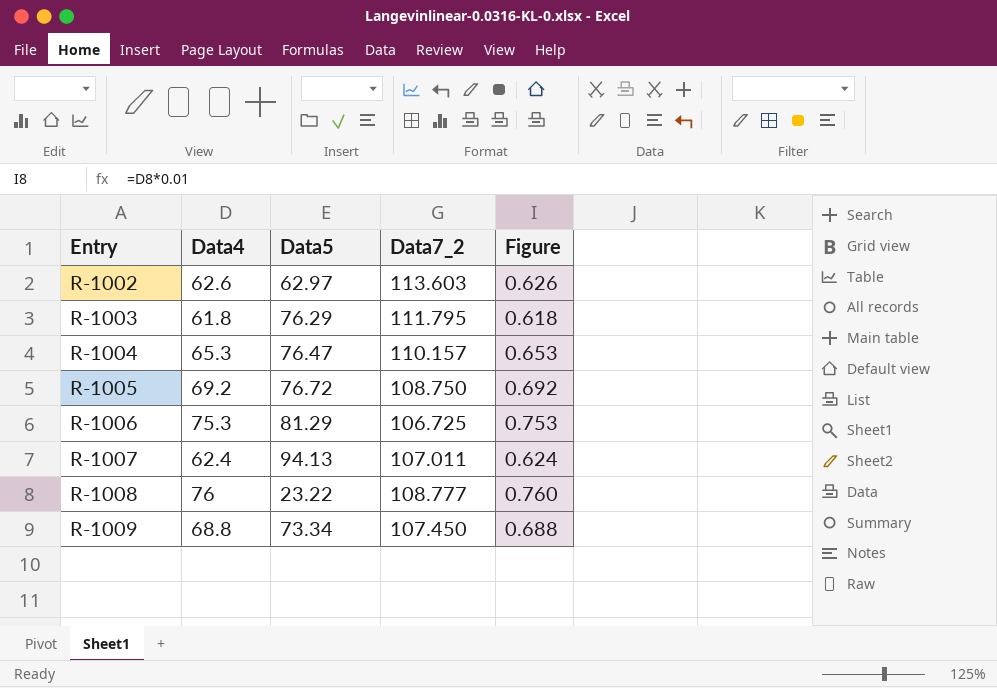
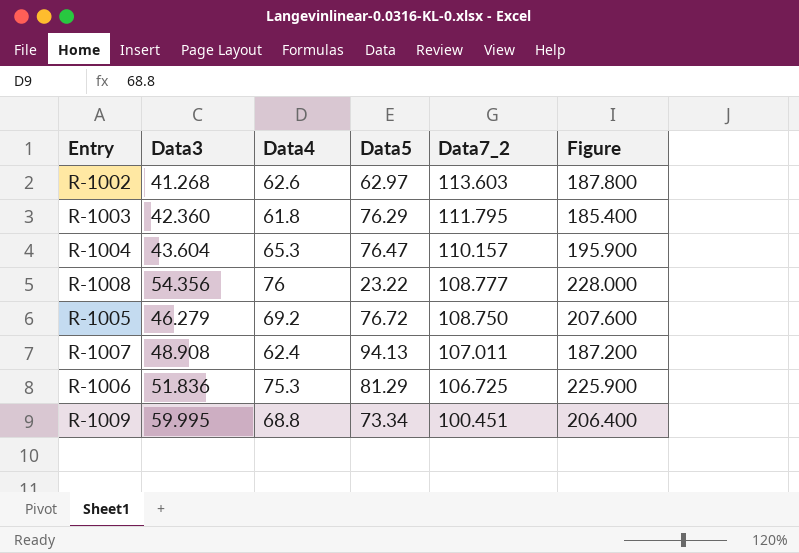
row order: Entry ascending -> Data7_2 descending
column Data3 | position: none -> 2
column Figure | formula: [Data4] * 0.01 -> [Data4] * 3
R-1009 | Data7_2: 107.450 -> 100.451

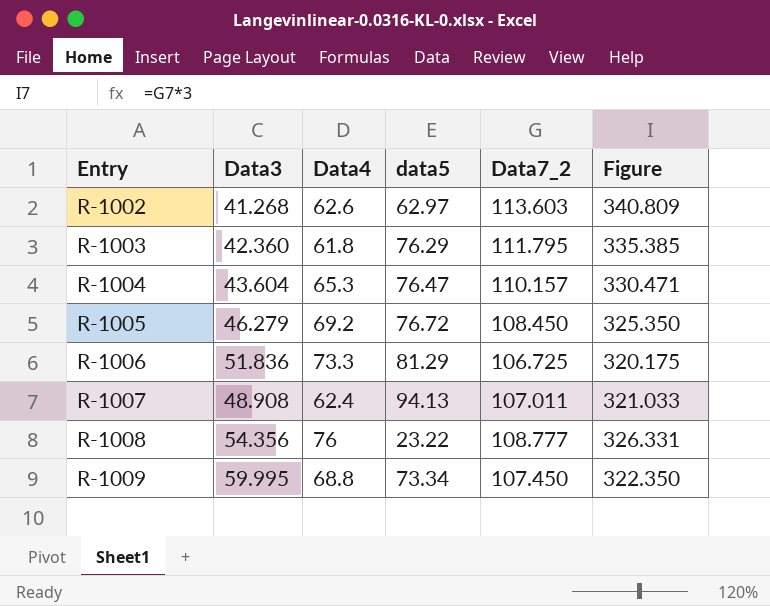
row order: Data7_2 descending -> Entry ascending
column name: Data5 -> data5
column Figure | formula: [Data4] * 3 -> [Data7_2] * 3
R-1005 | Data7_2: 108.750 -> 108.450
R-1006 | Data4: 75.3 -> 73.3
R-1009 | Data7_2: 100.451 -> 107.450

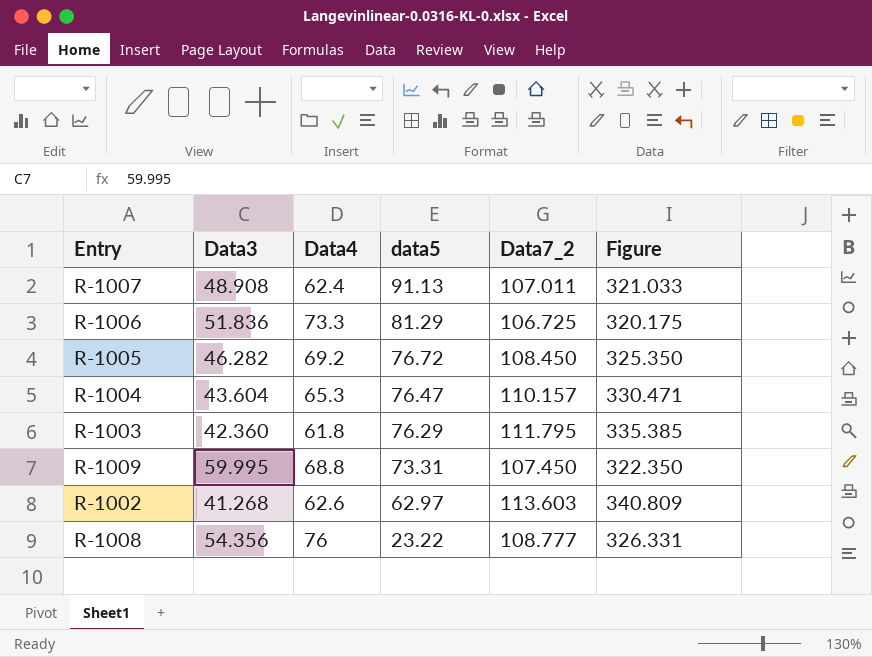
row order: Entry ascending -> data5 descending
R-1007 | data5: 94.13 -> 91.13
R-1005 | Data3: 46.279 -> 46.282
R-1009 | data5: 73.34 -> 73.31

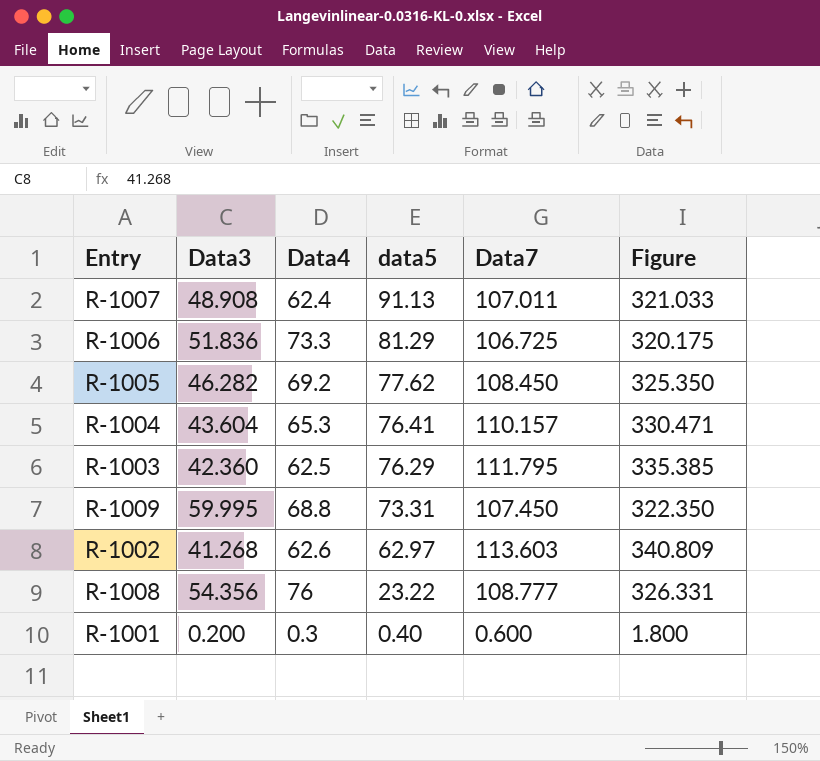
column name: Data7_2 -> Data7
R-1005 | data5: 76.72 -> 77.62
R-1004 | data5: 76.47 -> 76.41
R-1003 | Data4: 61.8 -> 62.5
row R-1001: none -> 0.200 | 0.3 | 0.40 | 0.600 | 1.800

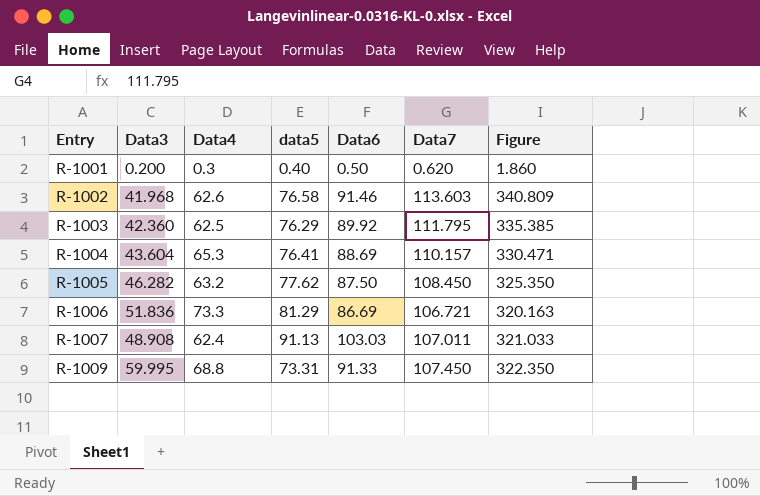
row order: data5 descending -> Entry ascending
column Data6 | position: none -> 5
row R-1008: 54.356 | 76 | 23.22 | 108.777 | 326.331 -> none
R-1001 | Data7: 0.600 -> 0.620
R-1001 | Figure: 1.800 -> 1.860
R-1002 | Data3: 41.268 -> 41.968
R-1002 | data5: 62.97 -> 76.58
R-1005 | Data4: 69.2 -> 63.2
R-1006 | Data7: 106.725 -> 106.721
R-1006 | Figure: 320.175 -> 320.163

